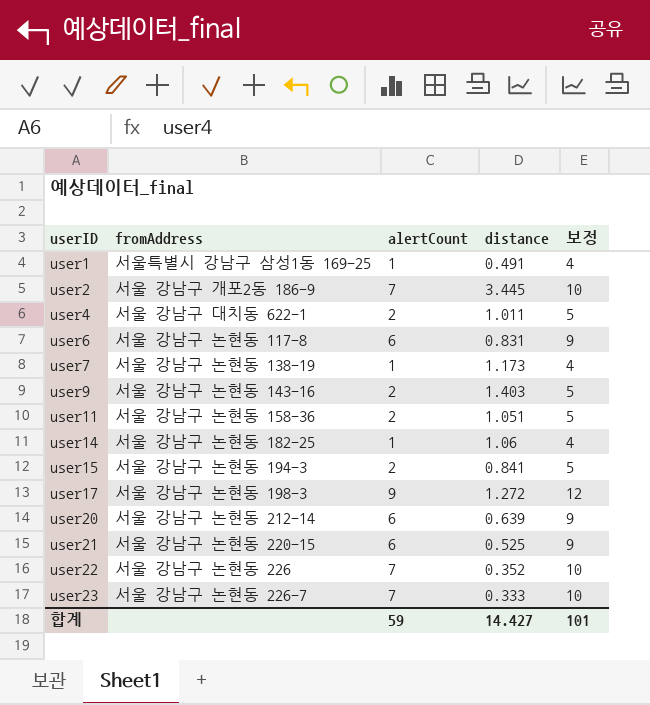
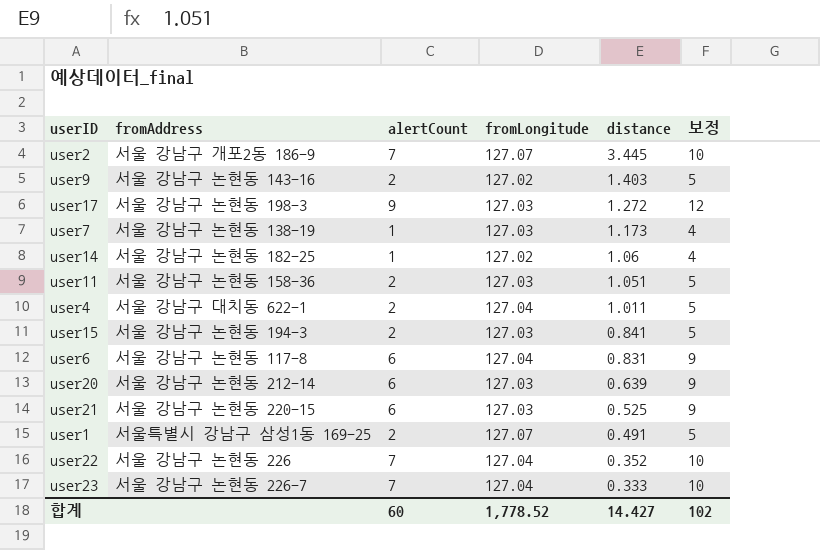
row order: userID ascending -> distance descending
column fromLongitude | position: none -> 4
user1 | alertCount: 1 -> 2
user1 | 보정: 4 -> 5
합계 | alertCount: 59 -> 60
합계 | 보정: 101 -> 102

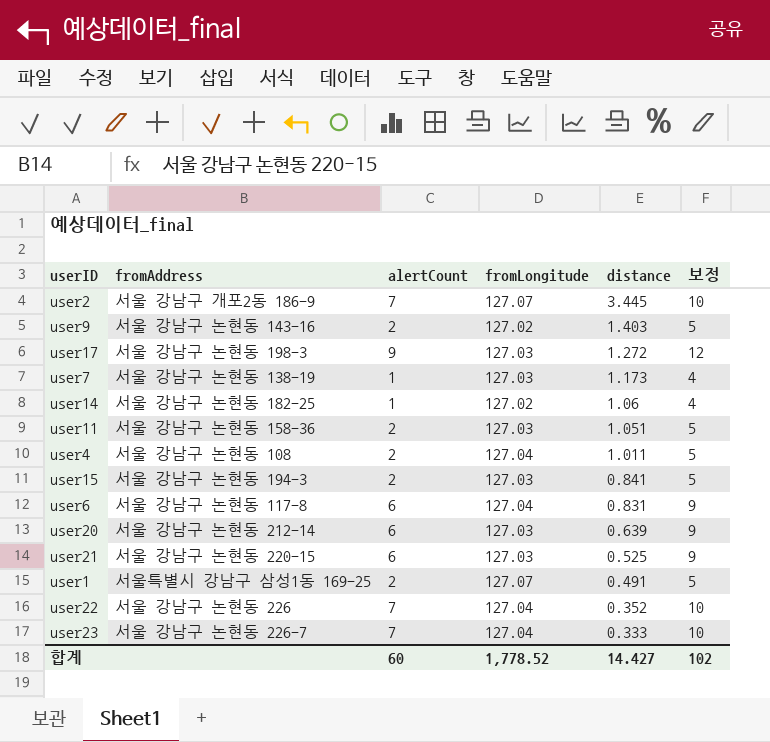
user4 | fromAddress: 서울 강남구 대치동 622-1 -> 서울 강남구 논현동 108

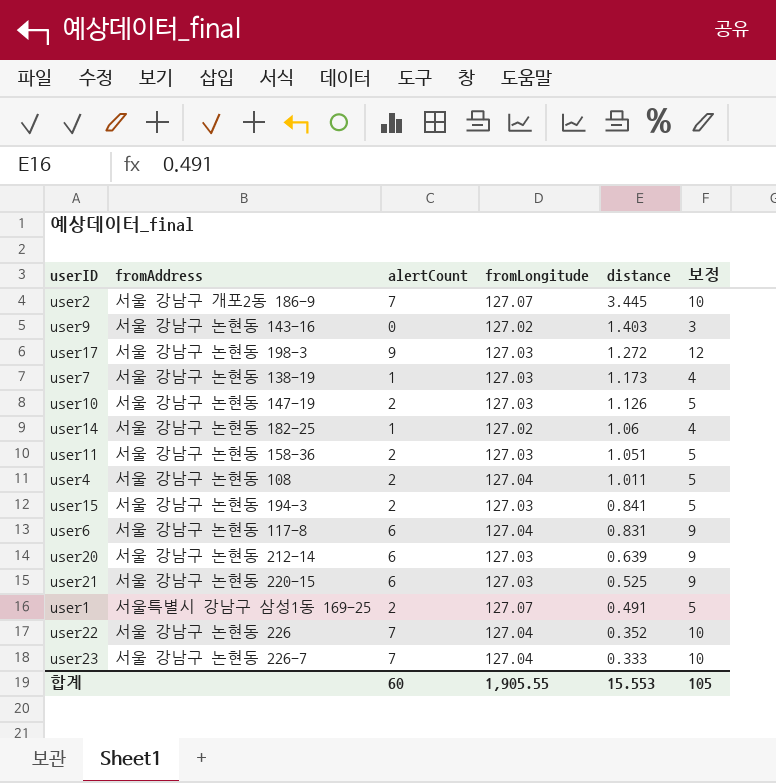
user9 | alertCount: 2 -> 0
user9 | 보정: 5 -> 3
row user10: none -> 서울 강남구 논현동 147-19 | 2 | 127.03 | 1.126 | 5
합계 | fromLongitude: 1,778.52 -> 1,905.55
합계 | distance: 14.427 -> 15.553
합계 | 보정: 102 -> 105

